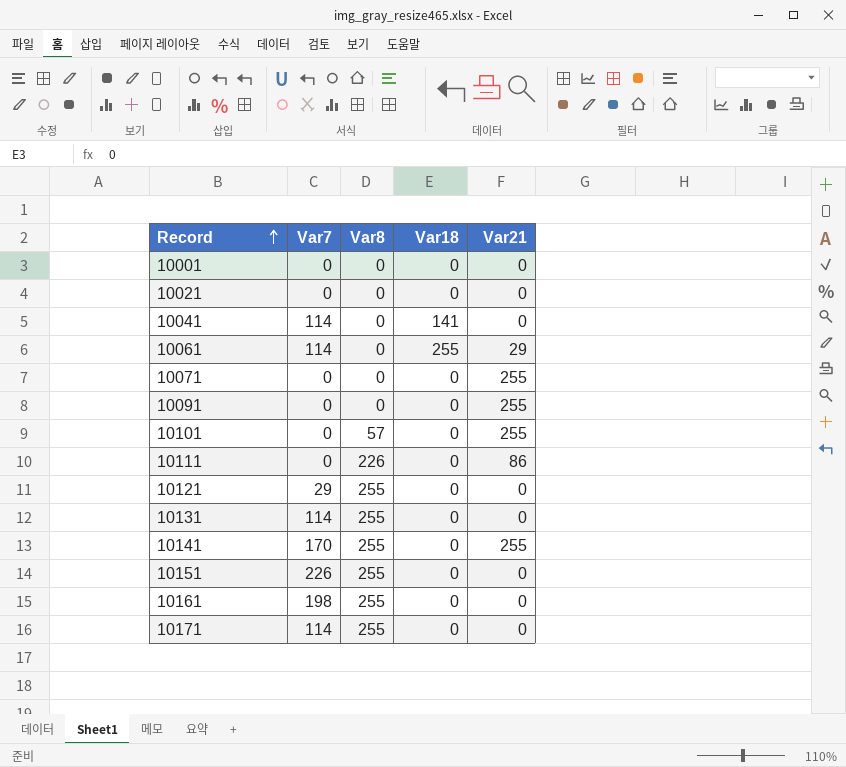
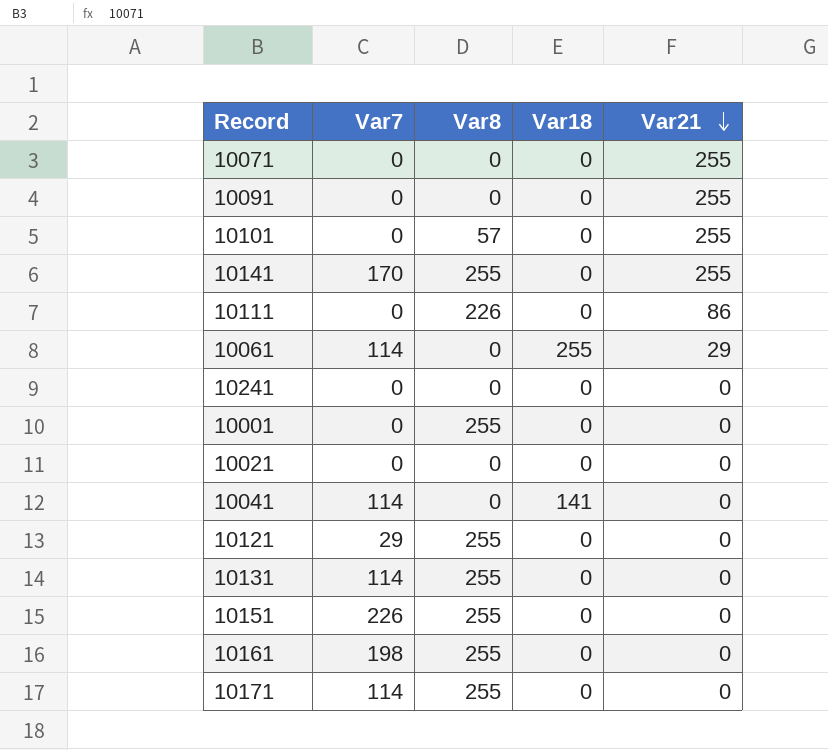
row order: Record ascending -> Var21 descending
row 10241: none -> 0 | 0 | 0 | 0
10001 | Var8: 0 -> 255

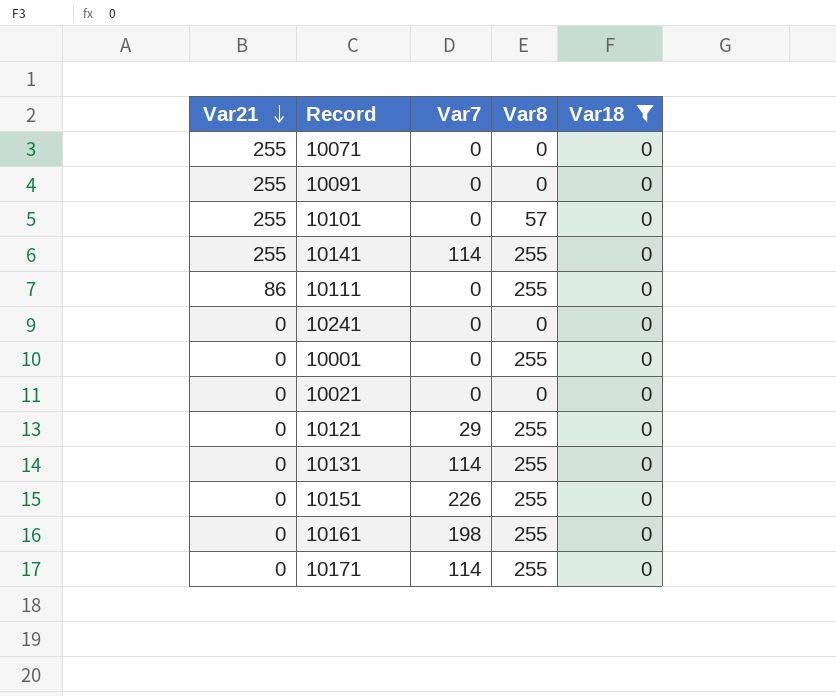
filter: none -> Var18 = 0
column Var21 | position: 5 -> 1
10141 | Var7: 170 -> 114
10111 | Var8: 226 -> 255

